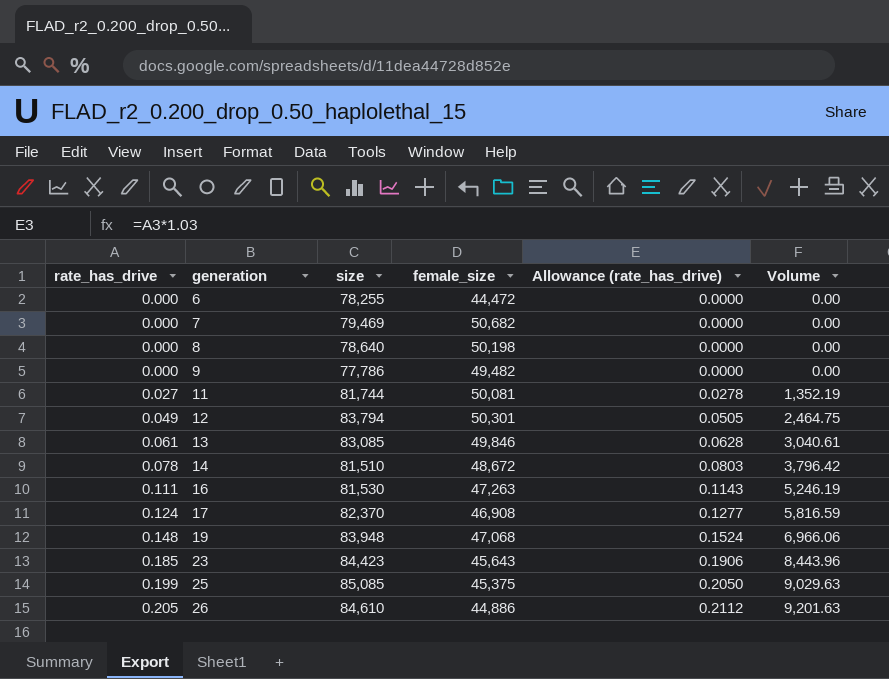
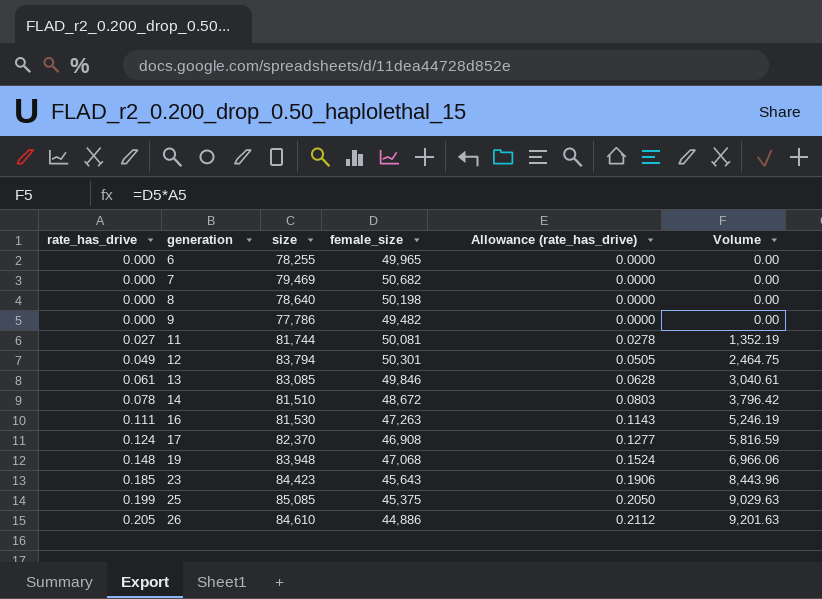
6 | female_size: 44,472 -> 49,965

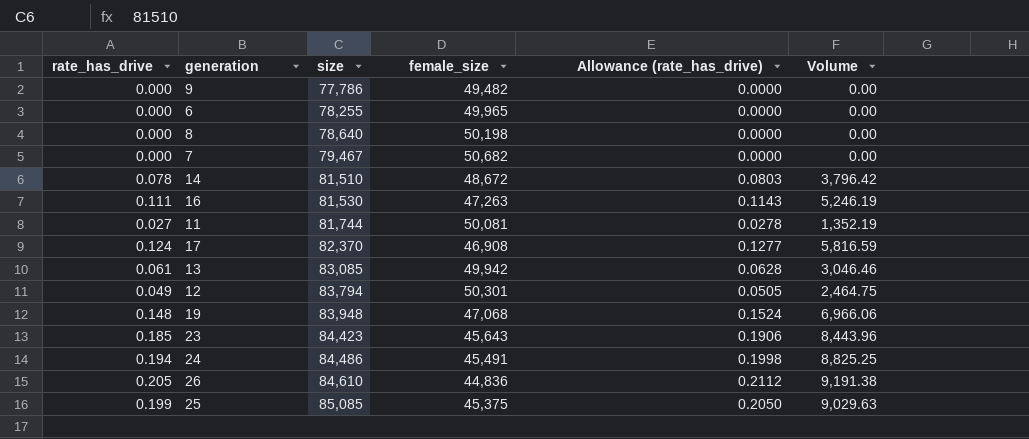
row order: rate_has_drive ascending -> size ascending
7 | size: 79,469 -> 79,467
13 | female_size: 49,846 -> 49,942
13 | Volume: 3,040.61 -> 3,046.46
row 24: none -> 0.194 | 84,486 | 45,491 | 0.1998 | 8,825.25
26 | female_size: 44,886 -> 44,836
26 | Volume: 9,201.63 -> 9,191.38

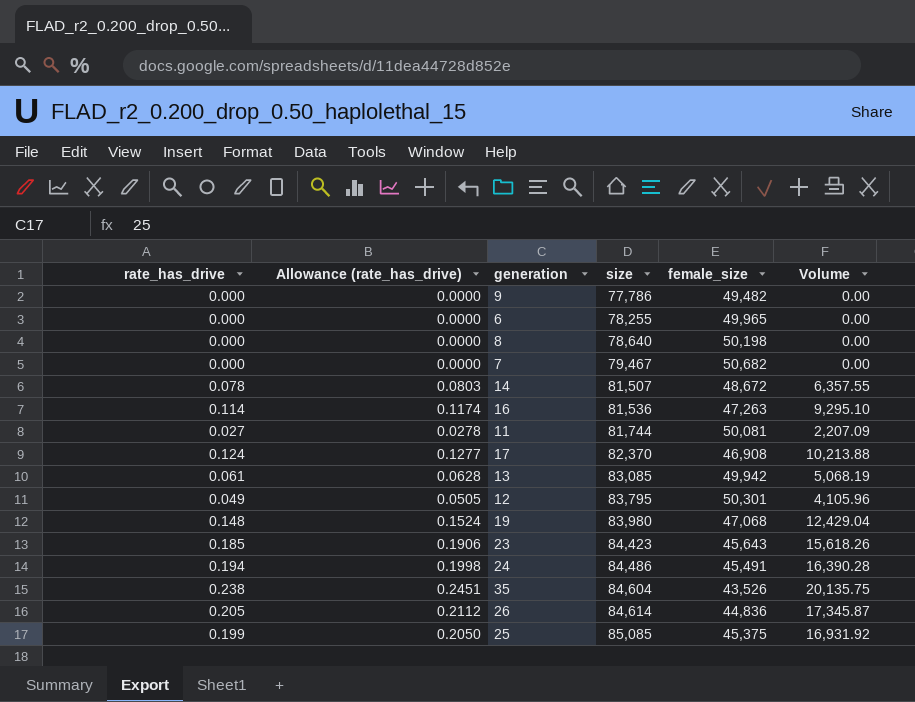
column Allowance (rate_has_drive) | position: 5 -> 2
column Volume | formula: [rate_has_drive] * [female_size] -> [rate_has_drive] * [size]
14 | size: 81,510 -> 81,507
16 | rate_has_drive: 0.111 -> 0.114
16 | Allowance (rate_has_drive): 0.1143 -> 0.1174
16 | size: 81,530 -> 81,536
12 | size: 83,794 -> 83,795
19 | size: 83,948 -> 83,980
row 35: none -> 0.238 | 0.2451 | 84,604 | 43,526 | 20,135.75
26 | size: 84,610 -> 84,614

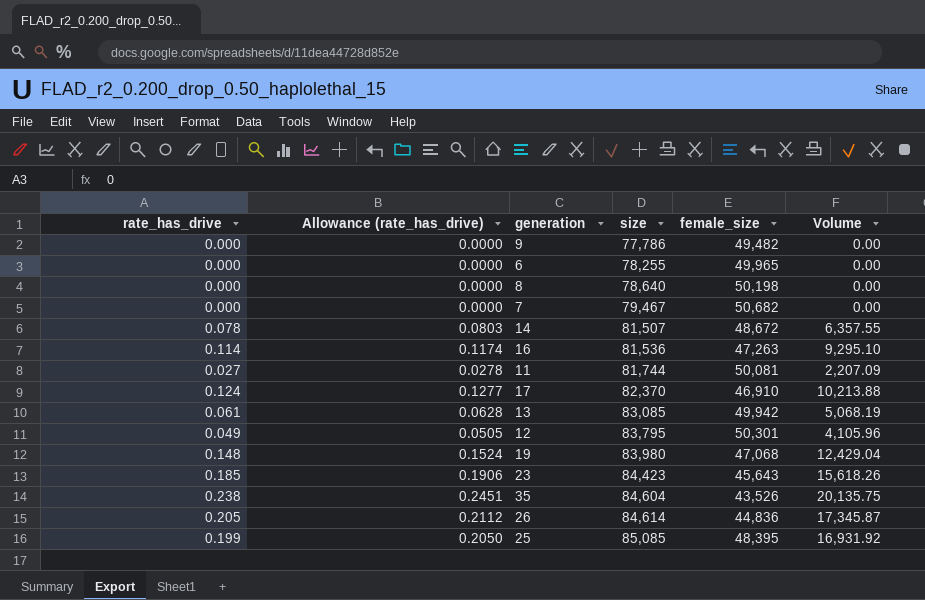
row 24: 0.194 | 0.1998 | 84,486 | 45,491 | 16,390.28 -> none
17 | female_size: 46,908 -> 46,910
25 | female_size: 45,375 -> 48,395

